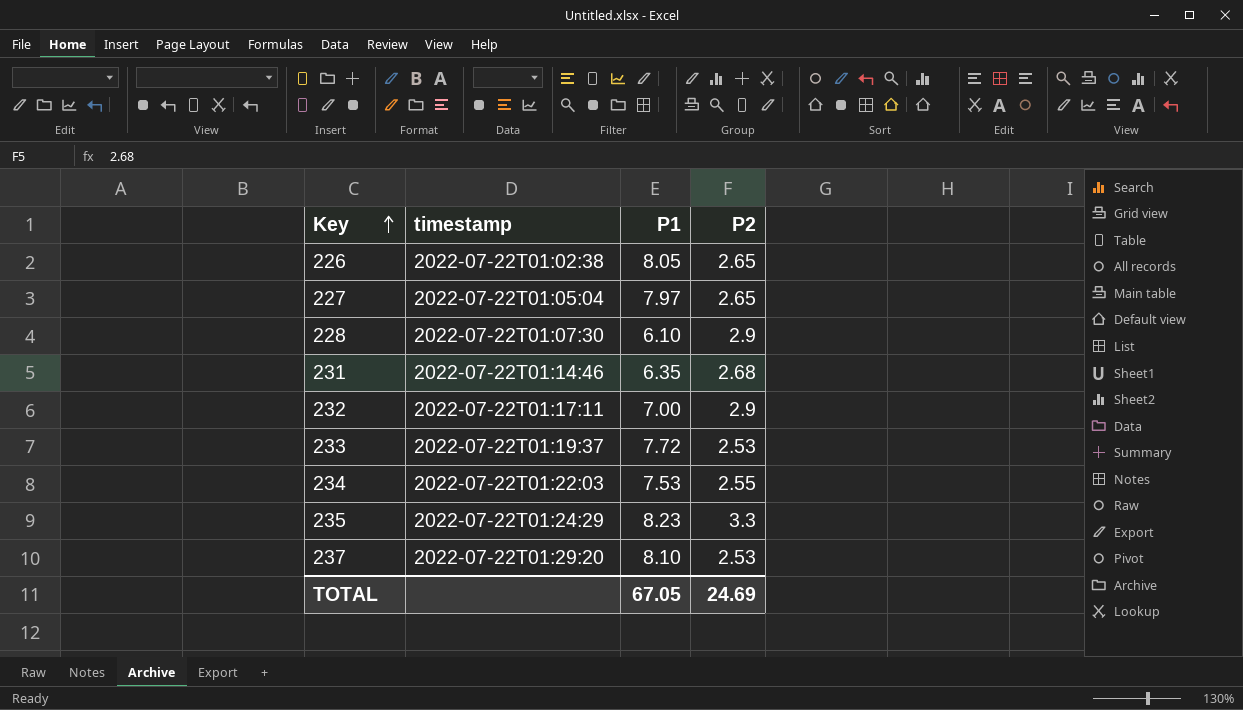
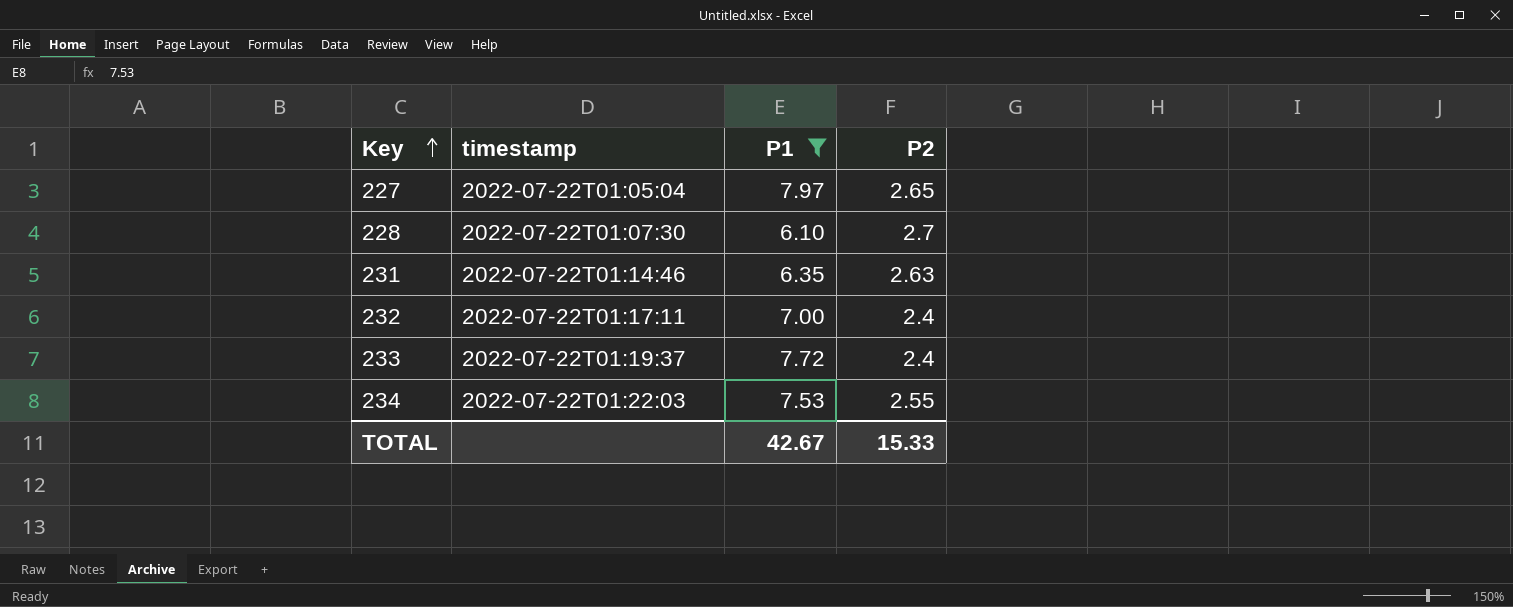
filter: none -> P1 <= 7.97
228 | P2: 2.9 -> 2.7
231 | P2: 2.68 -> 2.63
232 | P2: 2.9 -> 2.4
233 | P2: 2.53 -> 2.4
TOTAL | P1: 67.05 -> 42.67
TOTAL | P2: 24.69 -> 15.33

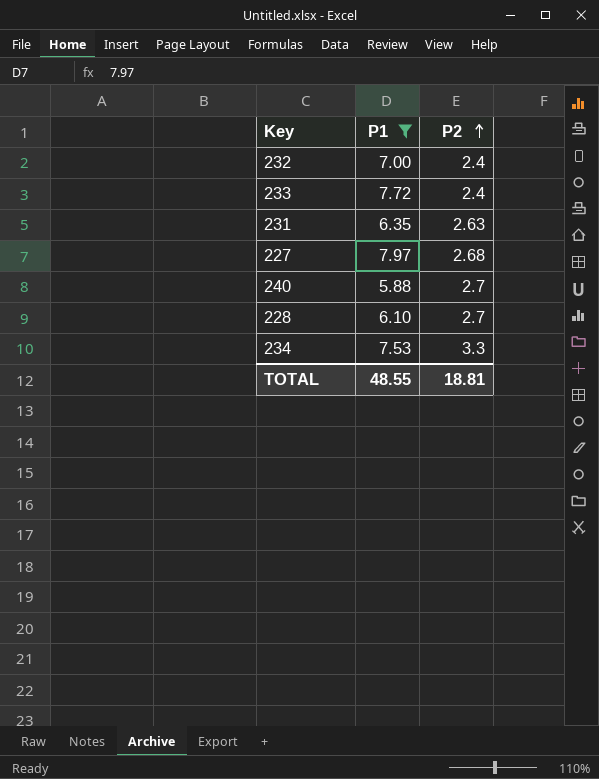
row order: Key ascending -> P2 ascending
column timestamp | position: 2 -> none
227 | P2: 2.65 -> 2.68
row 240: none -> 5.88 | 2.7
234 | P2: 2.55 -> 3.3
TOTAL | P1: 42.67 -> 48.55
TOTAL | P2: 15.33 -> 18.81

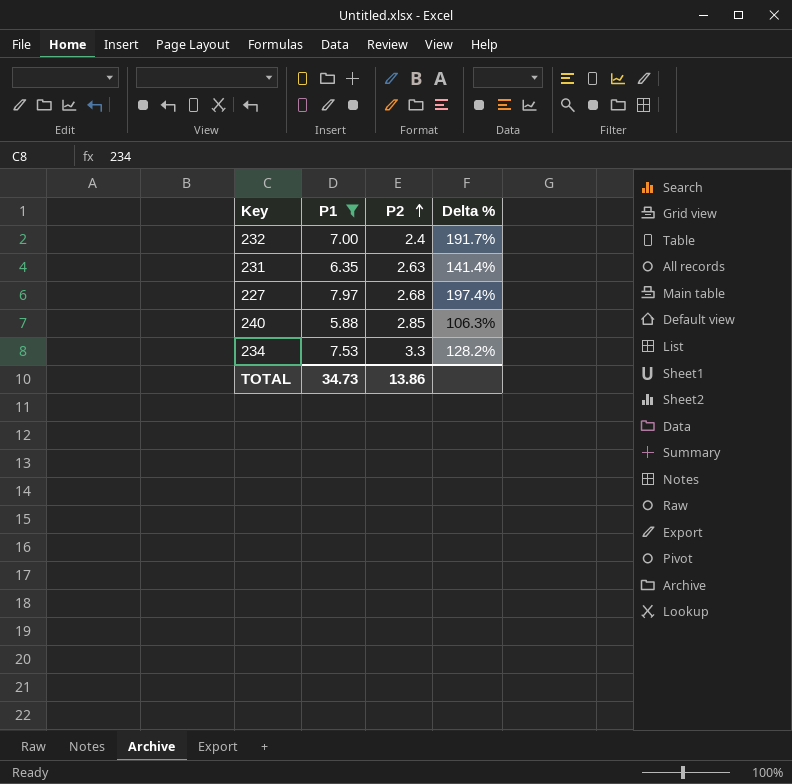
column Delta % | formula: none -> ([P1] - [P2]) / [P2]
row 233: 7.72 | 2.4 -> none
row 228: 6.10 | 2.7 -> none
240 | P2: 2.7 -> 2.85
TOTAL | P1: 48.55 -> 34.73
TOTAL | P2: 18.81 -> 13.86

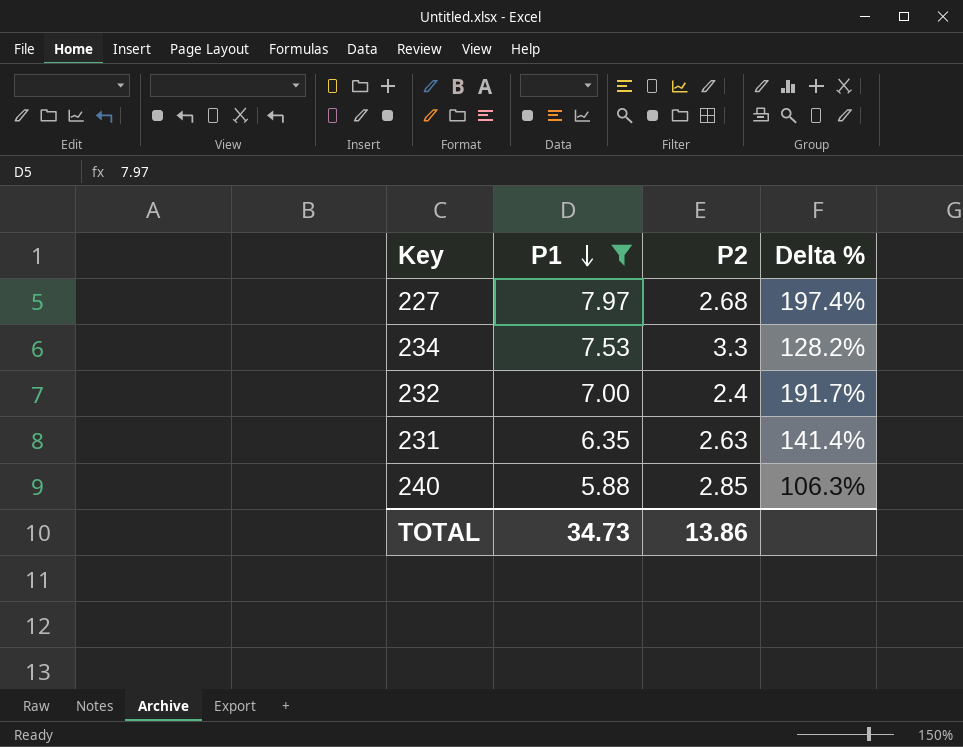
row order: P2 ascending -> P1 descending

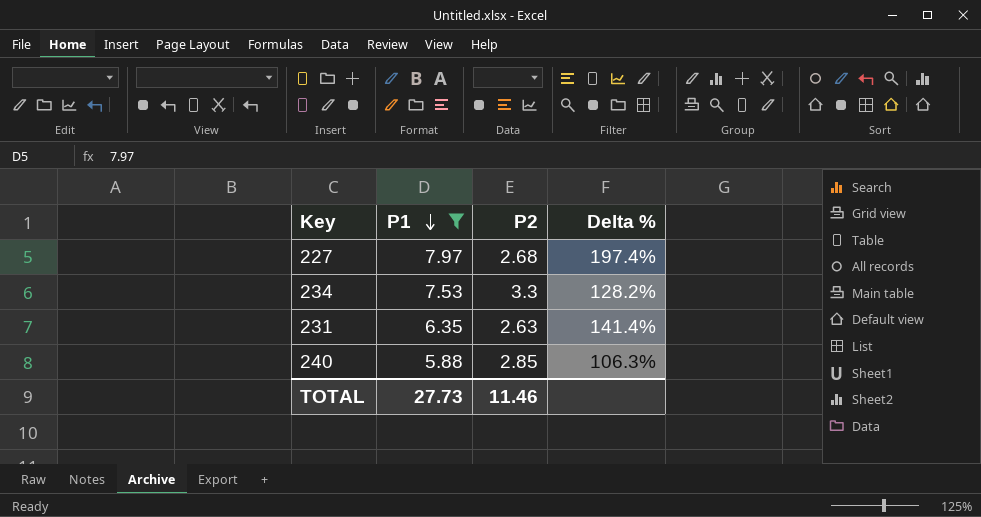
row 232: 7.00 | 2.4 | 191.7% -> none
TOTAL | P1: 34.73 -> 27.73
TOTAL | P2: 13.86 -> 11.46

